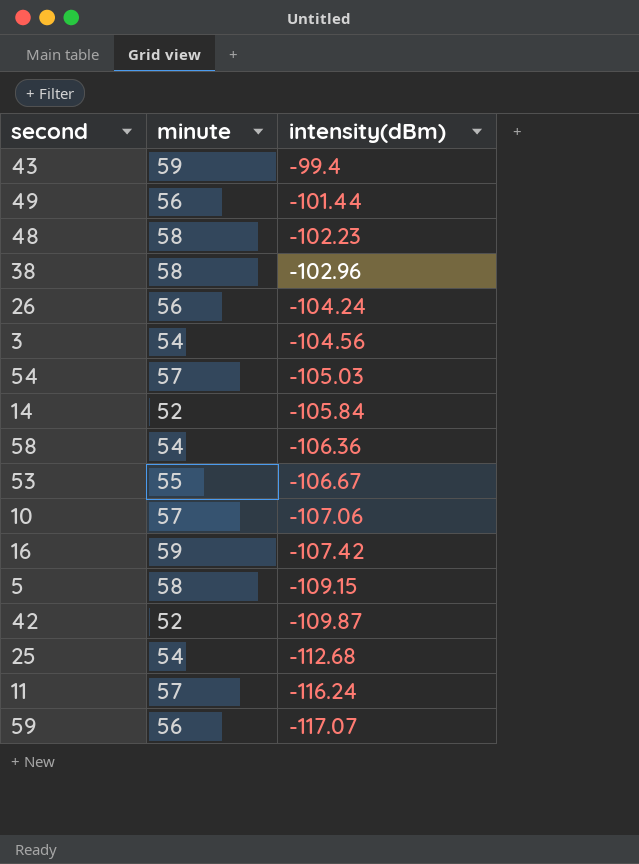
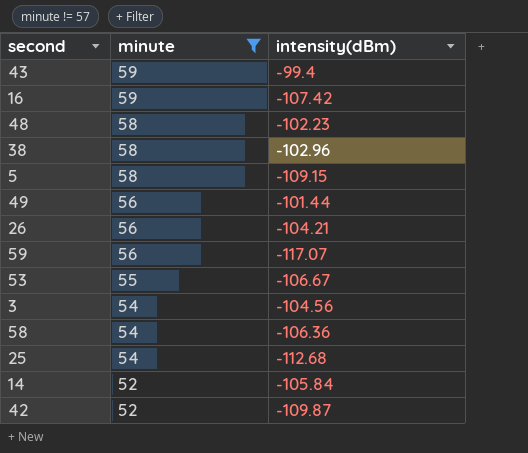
filter: none -> minute != 57
row order: intensity(dBm) descending -> minute descending
26 | intensity(dBm): -104.24 -> -104.21

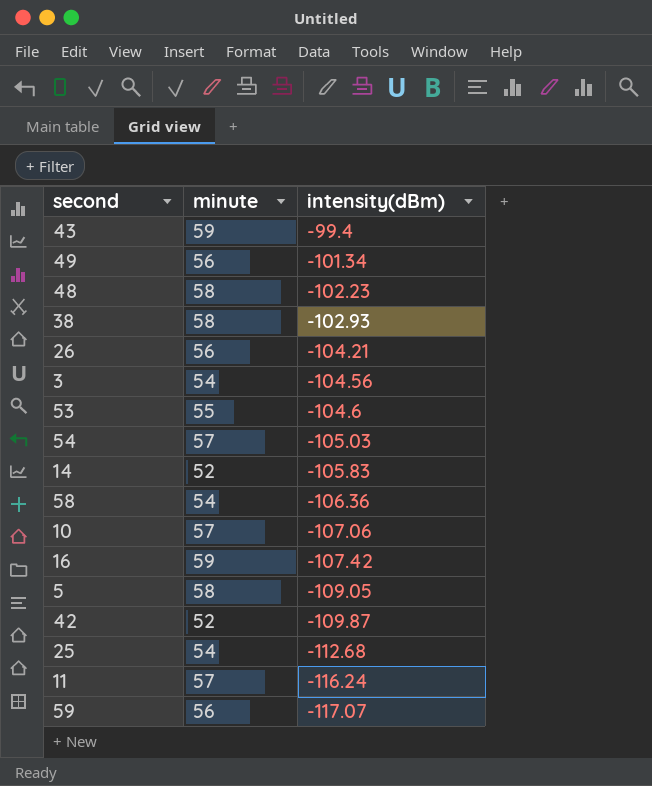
filter: minute != 57 -> none
row order: minute descending -> intensity(dBm) descending
49 | intensity(dBm): -101.44 -> -101.34
38 | intensity(dBm): -102.96 -> -102.93
53 | intensity(dBm): -106.67 -> -104.6
14 | intensity(dBm): -105.84 -> -105.83
5 | intensity(dBm): -109.15 -> -109.05

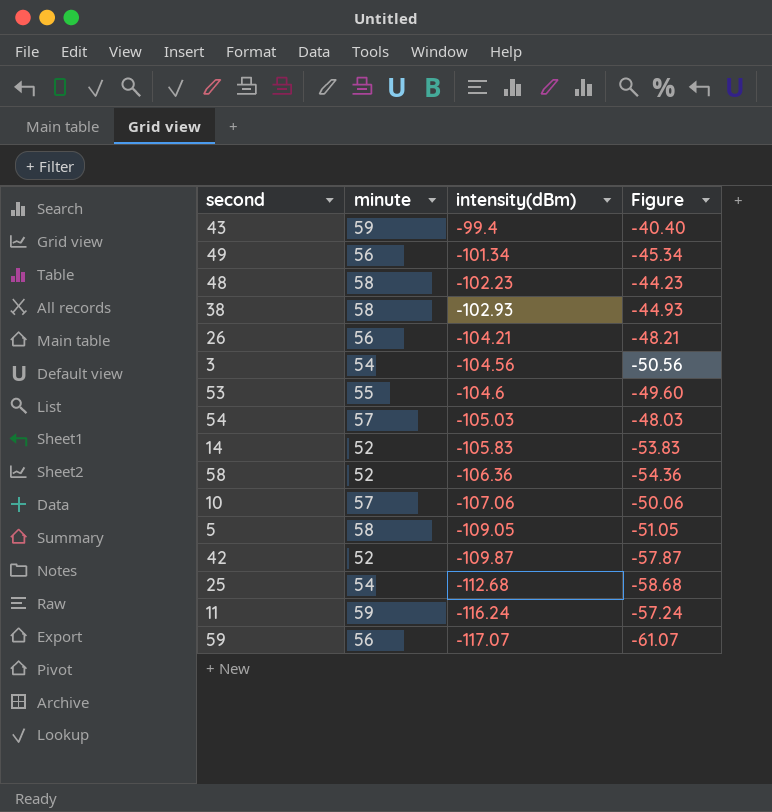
column Figure | formula: none -> [minute] + [intensity(dBm)]
row 16: 59 | -107.42 -> none
58 | minute: 54 -> 52
11 | minute: 57 -> 59

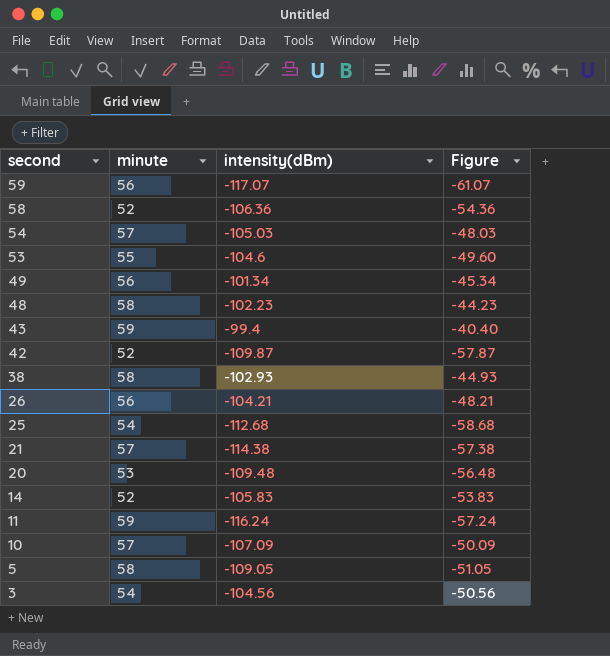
row order: intensity(dBm) descending -> second descending
row 21: none -> 57 | -114.38 | -57.38
row 20: none -> 53 | -109.48 | -56.48
10 | intensity(dBm): -107.06 -> -107.09
10 | Figure: -50.06 -> -50.09

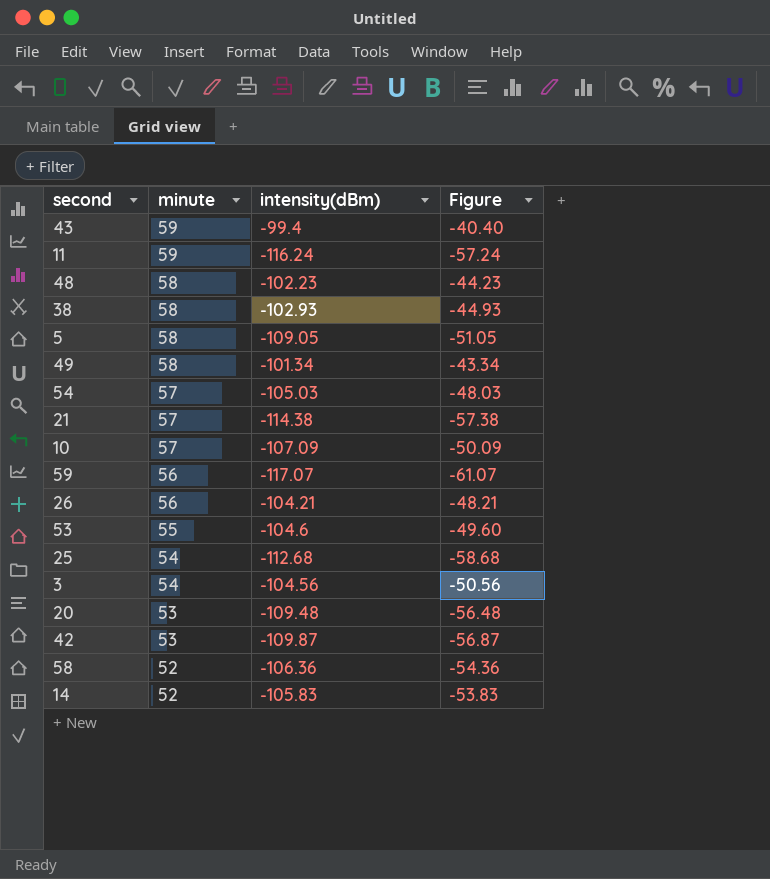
row order: second descending -> minute descending
49 | minute: 56 -> 58
49 | Figure: -45.34 -> -43.34
42 | minute: 52 -> 53
42 | Figure: -57.87 -> -56.87

